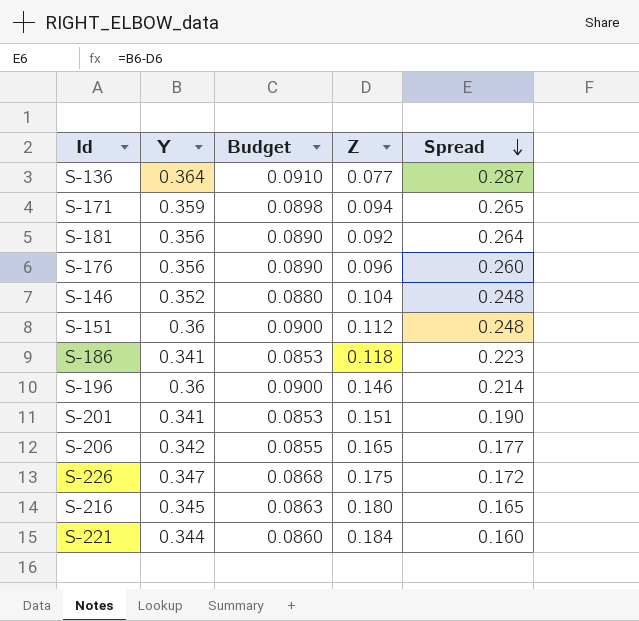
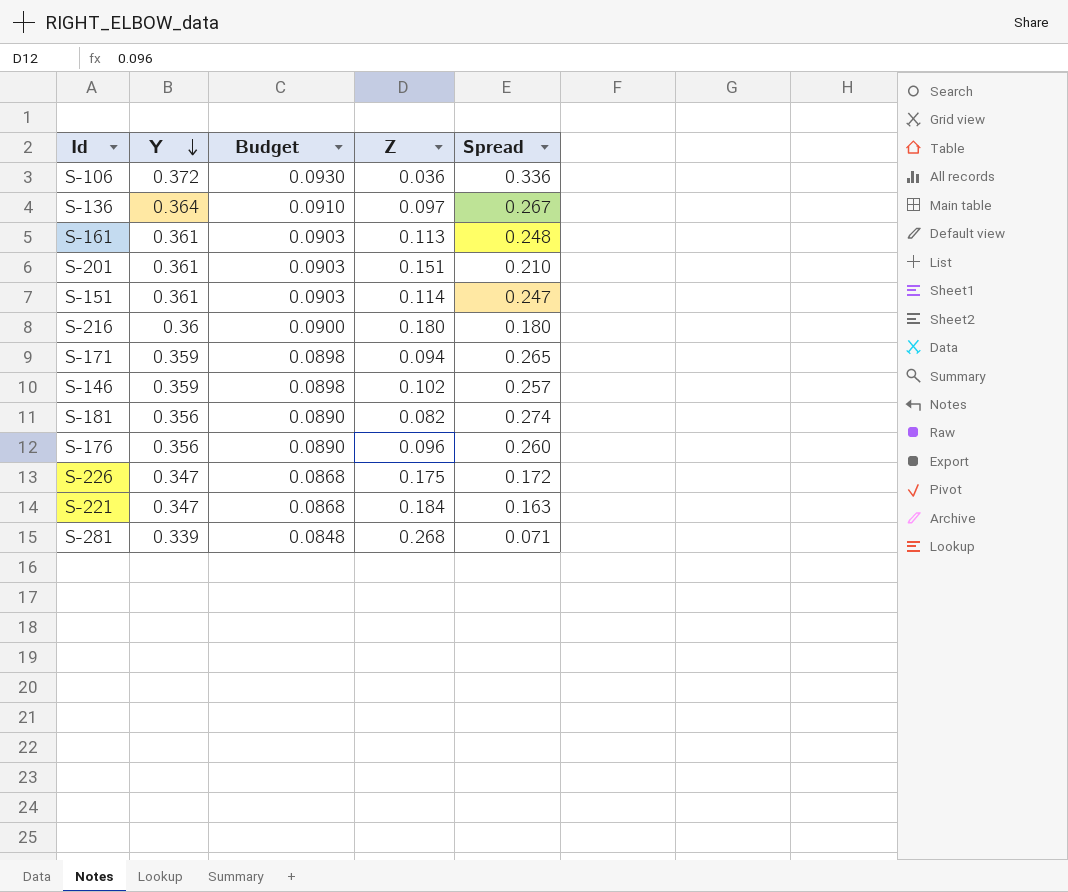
row order: Spread descending -> Y descending
row S-186: 0.341 | 0.0853 | 0.118 | 0.223 -> none
row S-196: 0.36 | 0.0900 | 0.146 | 0.214 -> none
row S-206: 0.342 | 0.0855 | 0.165 | 0.177 -> none
row S-106: none -> 0.372 | 0.0930 | 0.036 | 0.336
S-136 | Z: 0.077 -> 0.097
S-136 | Spread: 0.287 -> 0.267
row S-161: none -> 0.361 | 0.0903 | 0.113 | 0.248
S-201 | Y: 0.341 -> 0.361
S-201 | Budget: 0.0853 -> 0.0903
S-201 | Spread: 0.190 -> 0.210
S-151 | Y: 0.36 -> 0.361
S-151 | Budget: 0.0900 -> 0.0903
S-151 | Z: 0.112 -> 0.114
S-151 | Spread: 0.248 -> 0.247
S-216 | Y: 0.345 -> 0.36
S-216 | Budget: 0.0863 -> 0.0900
S-216 | Spread: 0.165 -> 0.180
S-146 | Y: 0.352 -> 0.359
S-146 | Budget: 0.0880 -> 0.0898
S-146 | Z: 0.104 -> 0.102
S-146 | Spread: 0.248 -> 0.257
S-181 | Z: 0.092 -> 0.082
S-181 | Spread: 0.264 -> 0.274
S-221 | Y: 0.344 -> 0.347
S-221 | Budget: 0.0860 -> 0.0868
S-221 | Spread: 0.160 -> 0.163
row S-281: none -> 0.339 | 0.0848 | 0.268 | 0.071

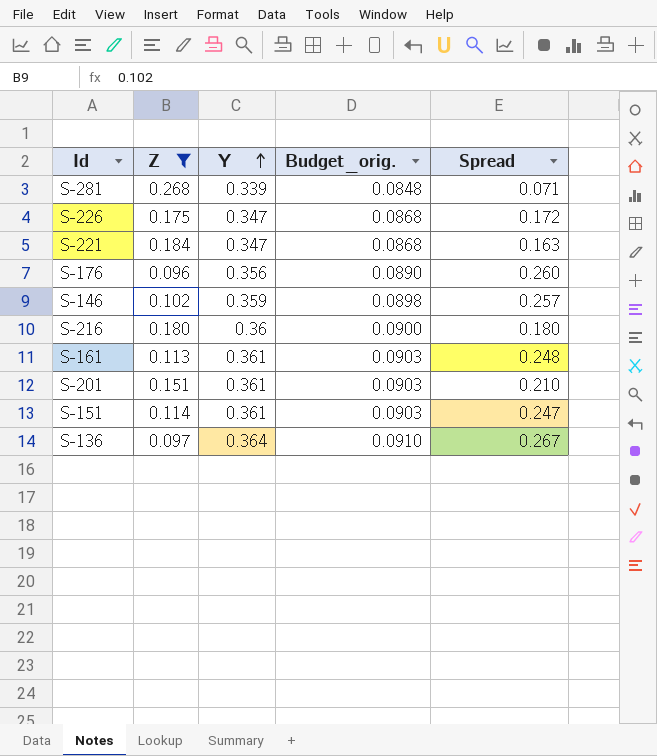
filter: none -> Z >= 0.096
row order: Y descending -> Y ascending
column Z | position: 4 -> 2
column name: Budget -> Budget_orig.

